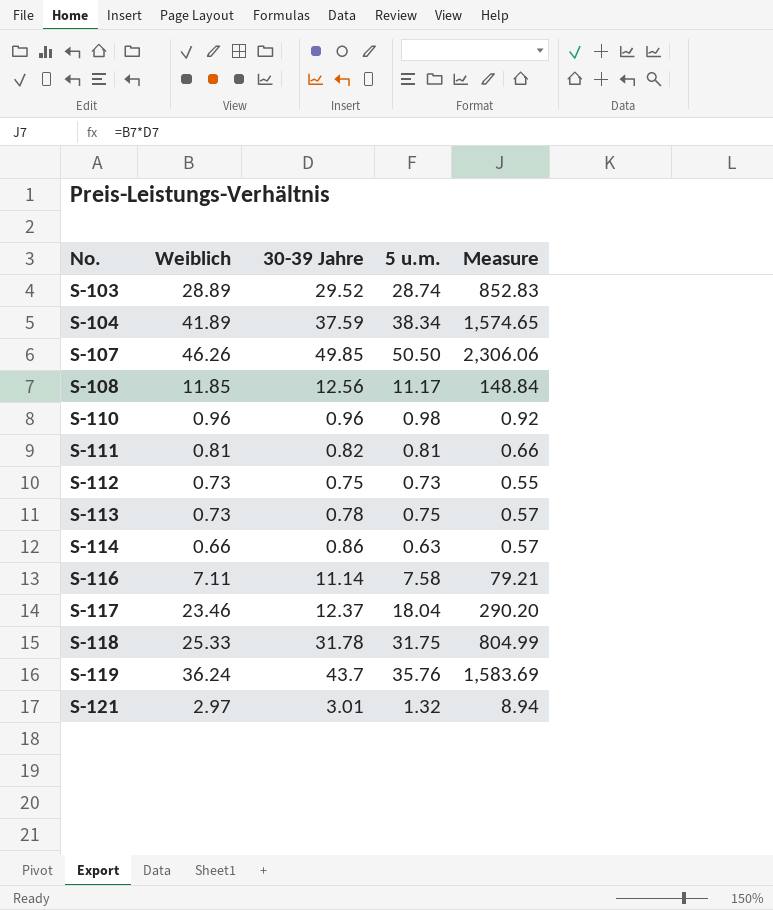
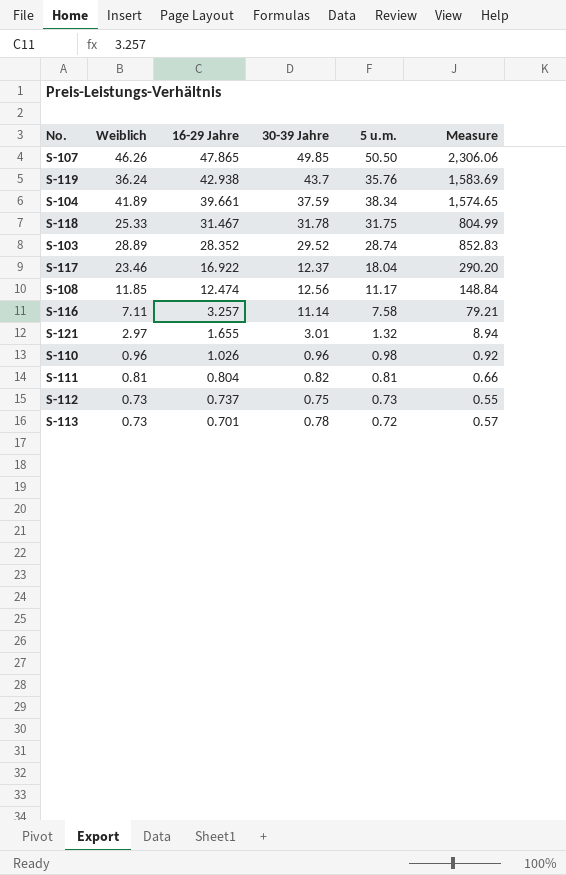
row order: No. ascending -> 16-29 Jahre descending
column 16-29 Jahre | position: none -> 3
row S-114: 0.66 | 0.86 | 0.63 | 0.57 -> none
S-113 | 5 u.m.: 0.75 -> 0.72

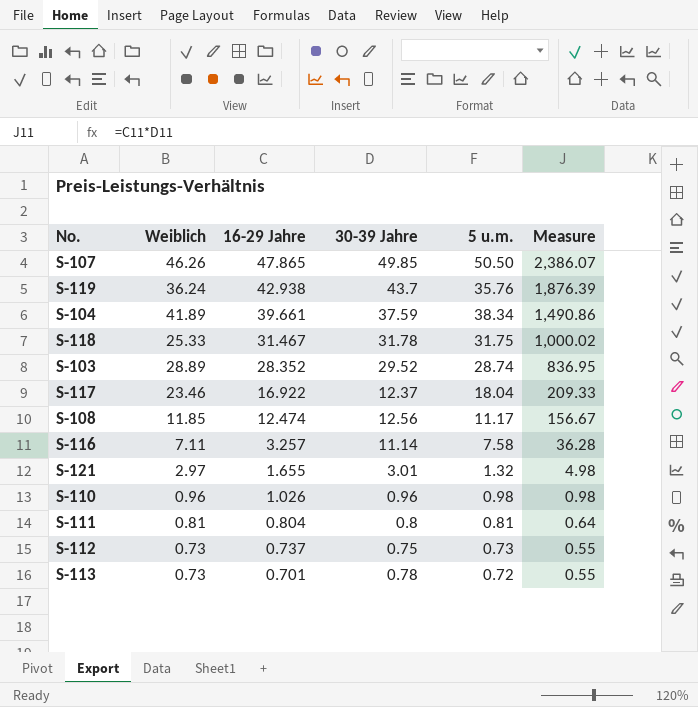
column Measure | formula: [Weiblich] * [30-39 Jahre] -> [16-29 Jahre] * [30-39 Jahre]
S-111 | 30-39 Jahre: 0.82 -> 0.8

